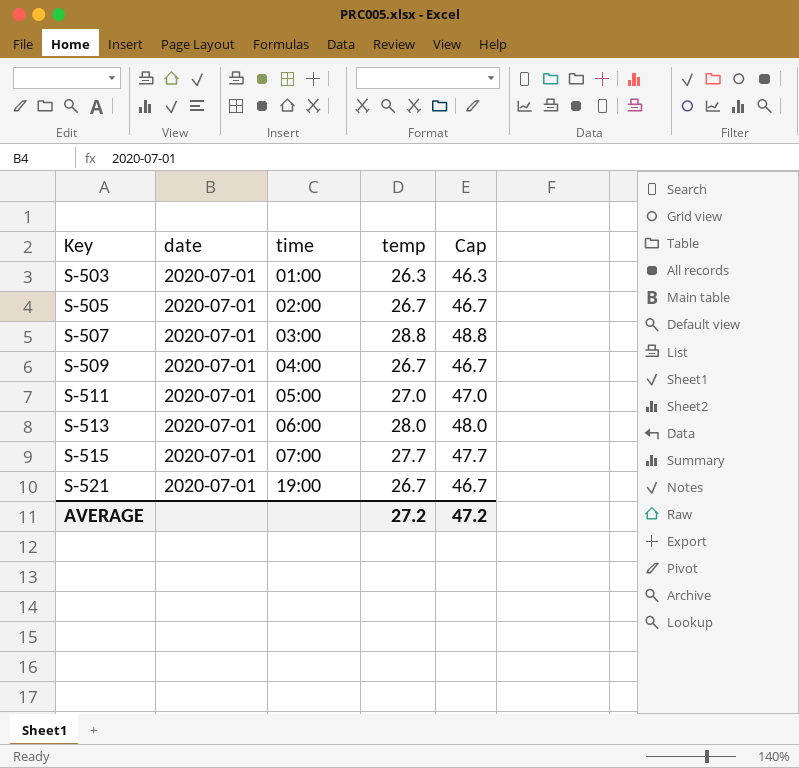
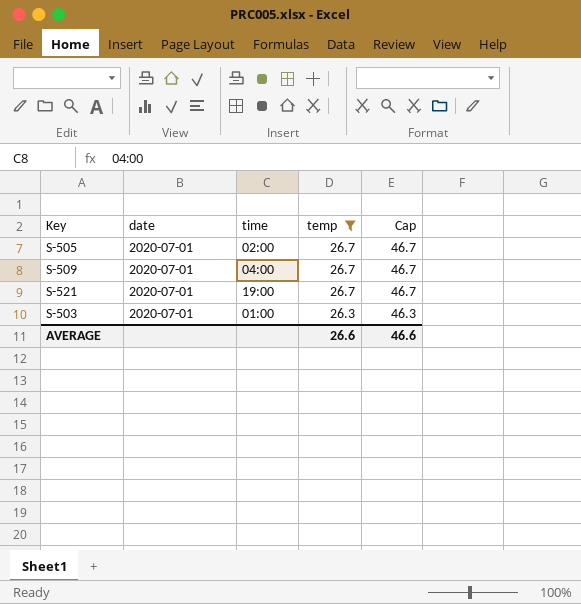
filter: none -> temp <= 26.7
row order: Key ascending -> temp descending
AVERAGE | temp: 27.2 -> 26.6
AVERAGE | Cap: 47.2 -> 46.6

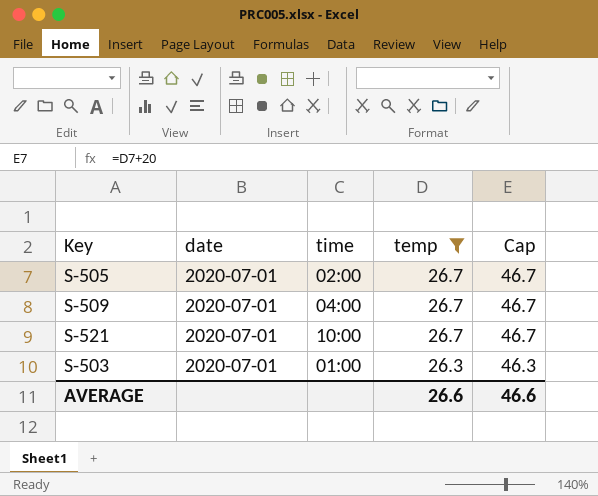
S-521 | time: 19:00 -> 10:00

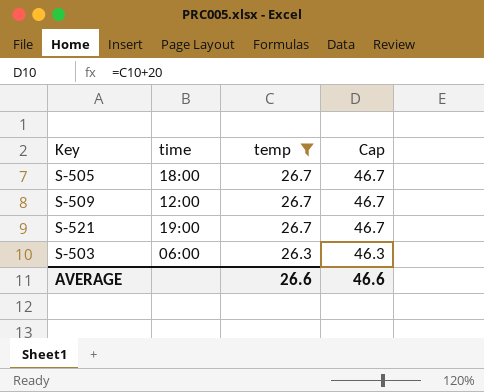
column date | position: 2 -> none
S-505 | time: 02:00 -> 18:00
S-509 | time: 04:00 -> 12:00
S-521 | time: 10:00 -> 19:00
S-503 | time: 01:00 -> 06:00

